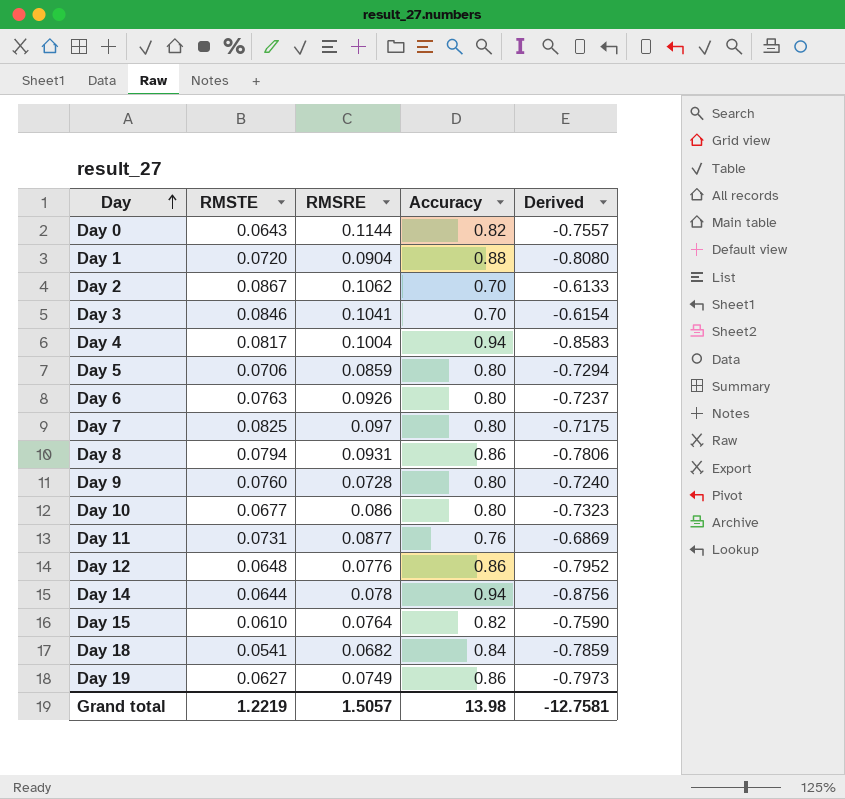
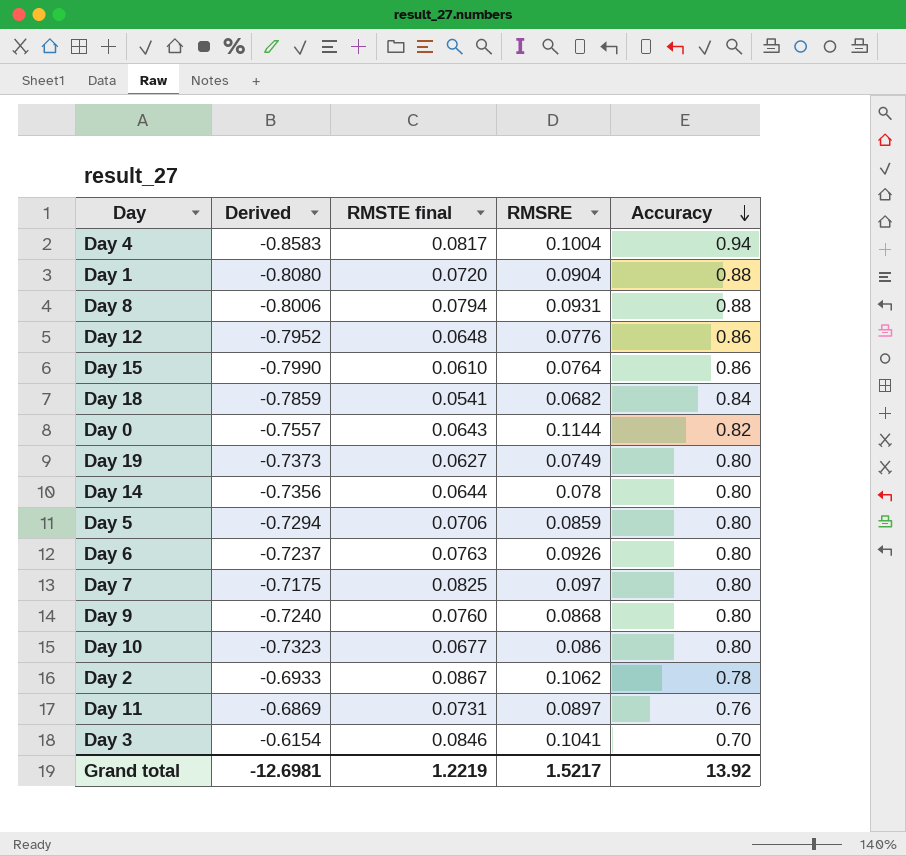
row order: Day ascending -> Accuracy descending
column Derived | position: 5 -> 2
column name: RMSTE -> RMSTE final
Day 8 | Derived: -0.7806 -> -0.8006
Day 8 | Accuracy: 0.86 -> 0.88
Day 15 | Derived: -0.7590 -> -0.7990
Day 15 | Accuracy: 0.82 -> 0.86
Day 19 | Derived: -0.7973 -> -0.7373
Day 19 | Accuracy: 0.86 -> 0.80
Day 14 | Derived: -0.8756 -> -0.7356
Day 14 | Accuracy: 0.94 -> 0.80
Day 9 | RMSRE: 0.0728 -> 0.0868
Day 2 | Derived: -0.6133 -> -0.6933
Day 2 | Accuracy: 0.70 -> 0.78
Day 11 | RMSRE: 0.0877 -> 0.0897
Grand total | Derived: -12.7581 -> -12.6981
Grand total | RMSRE: 1.5057 -> 1.5217
Grand total | Accuracy: 13.98 -> 13.92

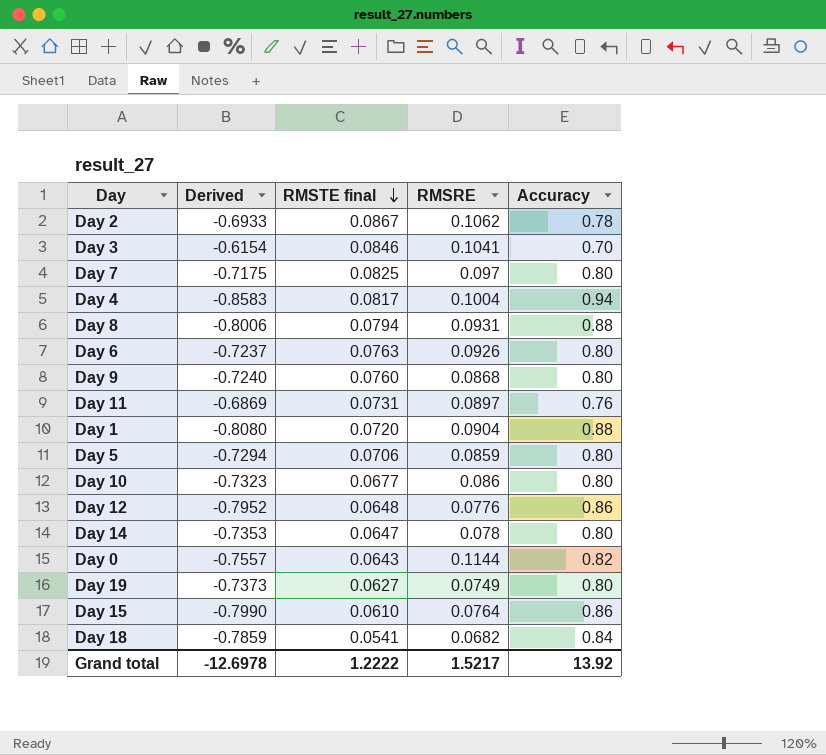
row order: Accuracy descending -> RMSTE final descending
Day 14 | Derived: -0.7356 -> -0.7353
Day 14 | RMSTE final: 0.0644 -> 0.0647
Grand total | Derived: -12.6981 -> -12.6978
Grand total | RMSTE final: 1.2219 -> 1.2222

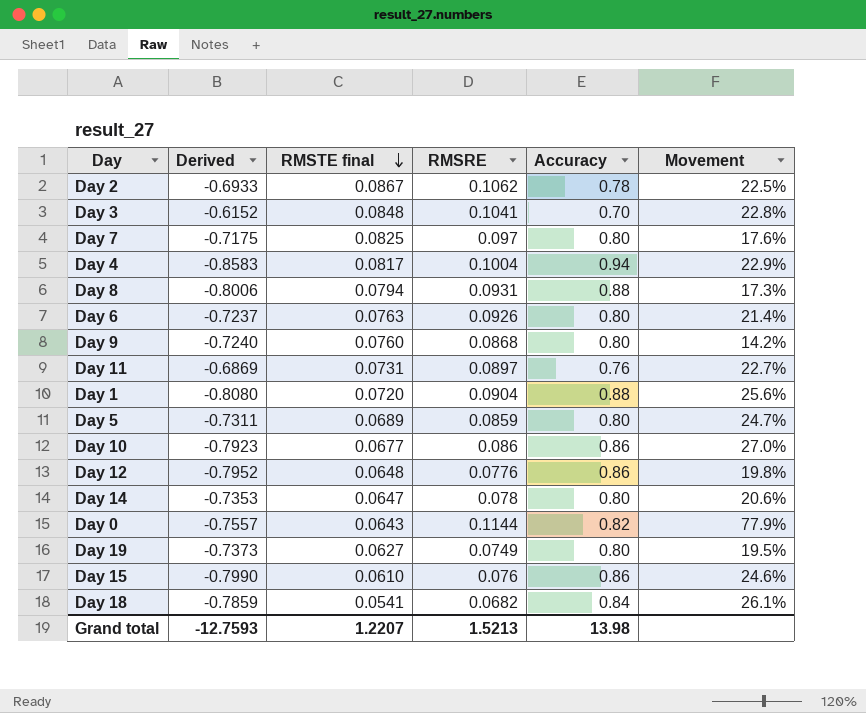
column Movement | formula: none -> ([RMSRE] - [RMSTE final]) / [RMSTE final]
Day 3 | Derived: -0.6154 -> -0.6152
Day 3 | RMSTE final: 0.0846 -> 0.0848
Day 5 | Derived: -0.7294 -> -0.7311
Day 5 | RMSTE final: 0.0706 -> 0.0689
Day 10 | Derived: -0.7323 -> -0.7923
Day 10 | Accuracy: 0.80 -> 0.86
Day 15 | RMSRE: 0.0764 -> 0.076
Grand total | Derived: -12.6978 -> -12.7593
Grand total | RMSTE final: 1.2222 -> 1.2207
Grand total | RMSRE: 1.5217 -> 1.5213
Grand total | Accuracy: 13.92 -> 13.98

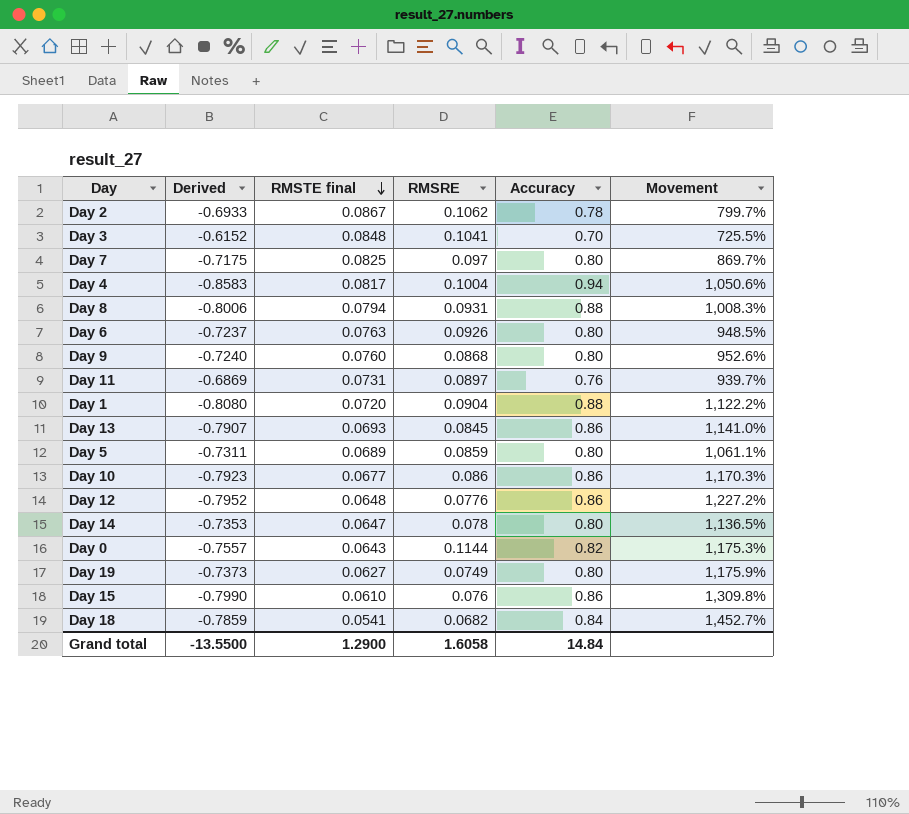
column Movement | formula: ([RMSRE] - [RMSTE final]) / [RMSTE final] -> ([Accuracy] - [RMSTE final]) / [RMSTE final]
row Day 13: none -> -0.7907 | 0.0693 | 0.0845 | 0.86 | 1,141.0%
Grand total | Derived: -12.7593 -> -13.5500
Grand total | RMSTE final: 1.2207 -> 1.2900
Grand total | RMSRE: 1.5213 -> 1.6058
Grand total | Accuracy: 13.98 -> 14.84

